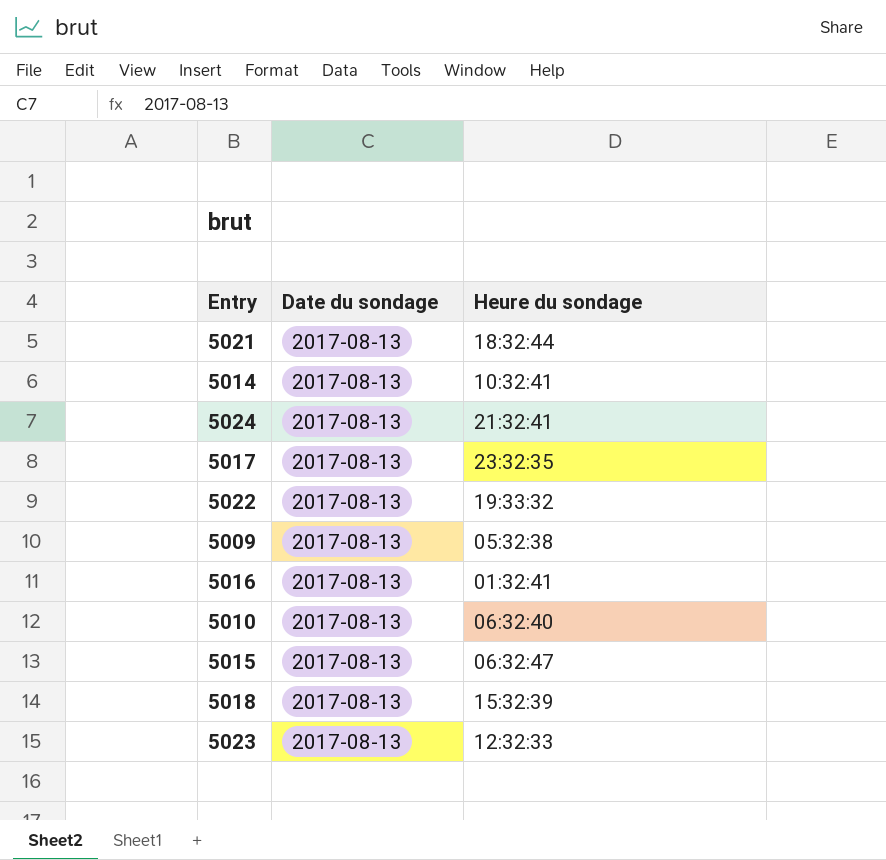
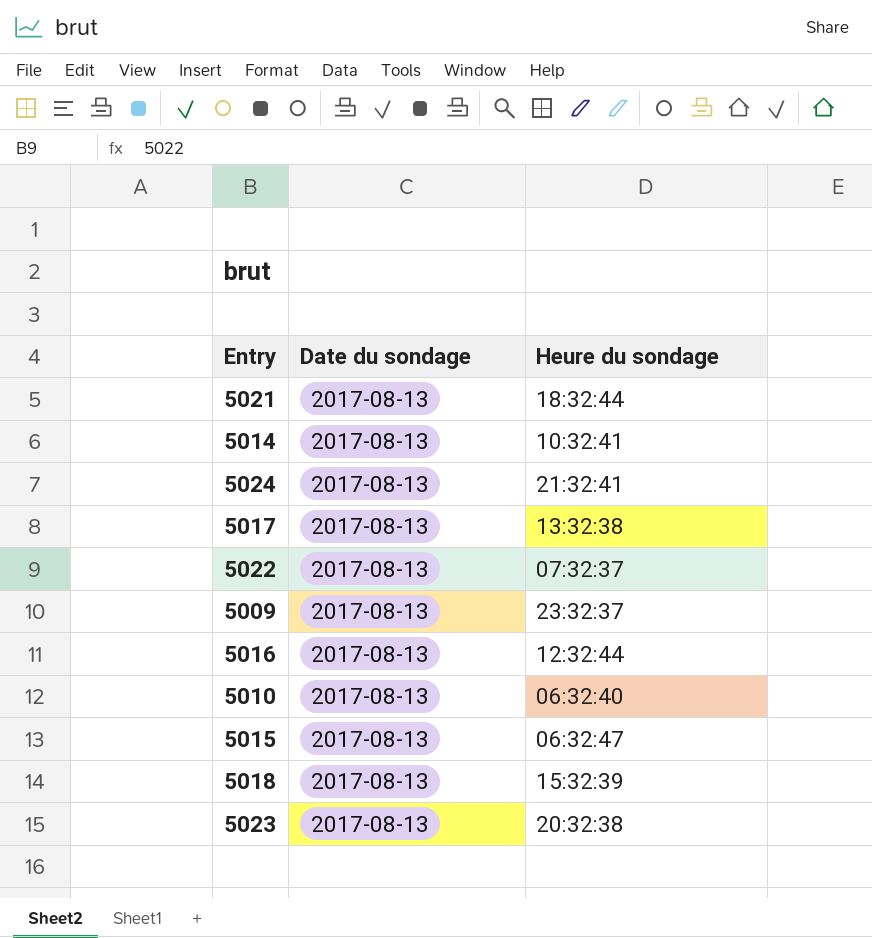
5017 | Heure du sondage: 23:32:35 -> 13:32:38
5022 | Heure du sondage: 19:33:32 -> 07:32:37
5009 | Heure du sondage: 05:32:38 -> 23:32:37
5016 | Heure du sondage: 01:32:41 -> 12:32:44
5023 | Heure du sondage: 12:32:33 -> 20:32:38

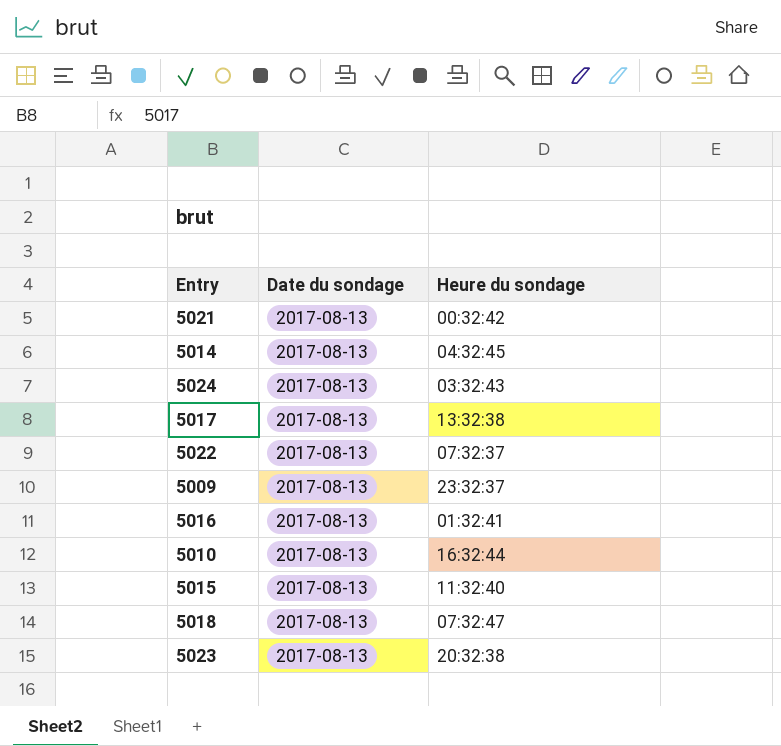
5021 | Heure du sondage: 18:32:44 -> 00:32:42
5014 | Heure du sondage: 10:32:41 -> 04:32:45
5024 | Heure du sondage: 21:32:41 -> 03:32:43
5016 | Heure du sondage: 12:32:44 -> 01:32:41
5010 | Heure du sondage: 06:32:40 -> 16:32:44
5015 | Heure du sondage: 06:32:47 -> 11:32:40
5018 | Heure du sondage: 15:32:39 -> 07:32:47

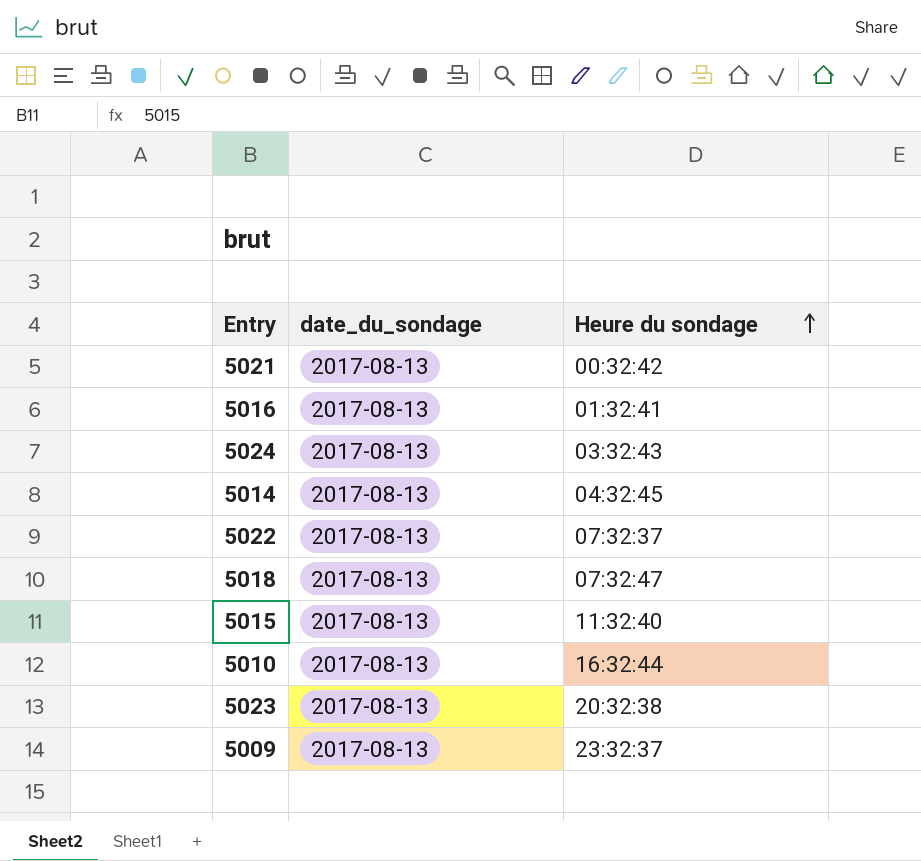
row order: none -> Heure du sondage ascending
column name: Date du sondage -> date_du_sondage
row 5017: 2017-08-13 | 13:32:38 -> none

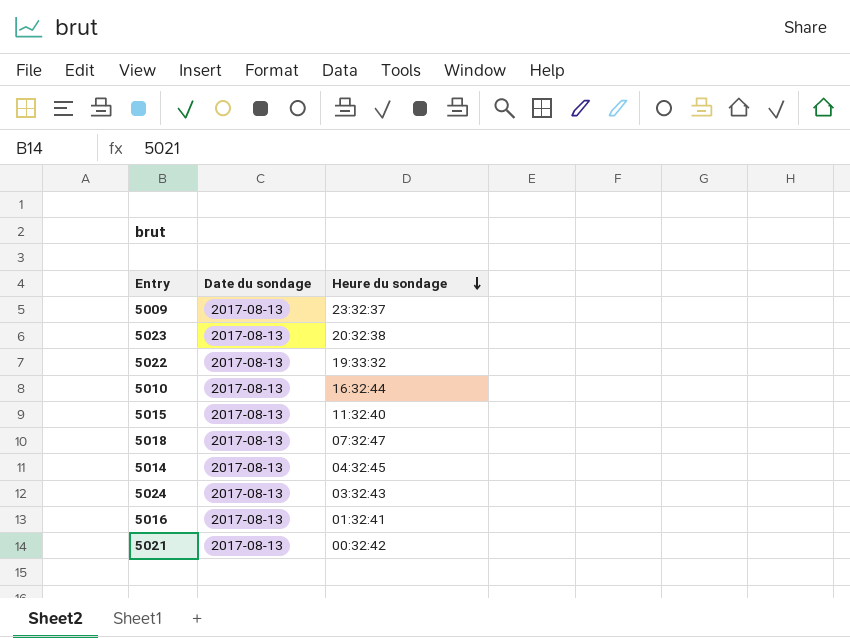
row order: Heure du sondage ascending -> Heure du sondage descending
column name: date_du_sondage -> Date du sondage
5022 | Heure du sondage: 07:32:37 -> 19:33:32

